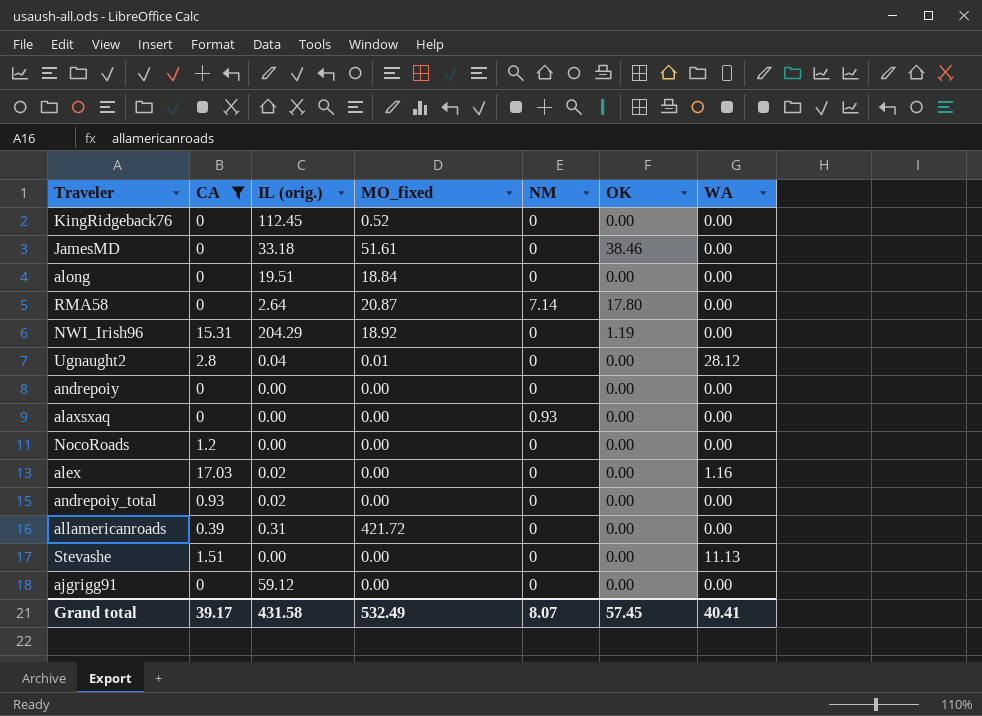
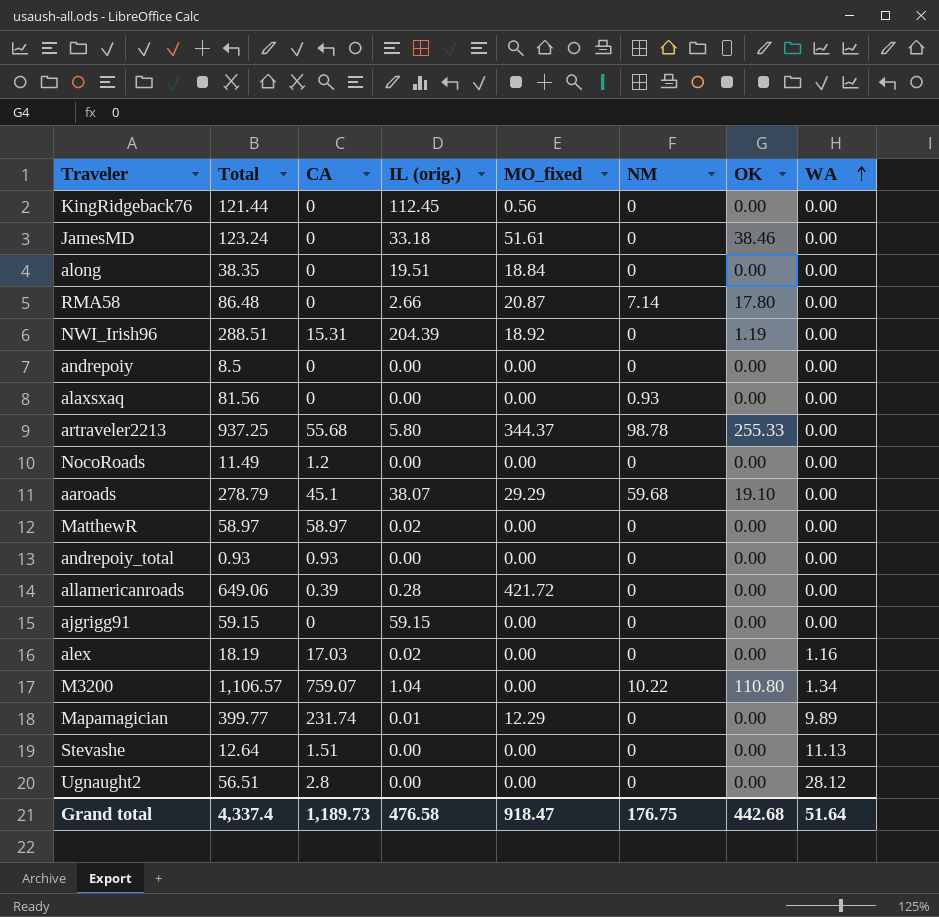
filter: CA <= 17.03 -> none
row order: none -> WA ascending
column Total | position: none -> 2
KingRidgeback76 | MO_fixed: 0.52 -> 0.56
RMA58 | IL (orig.): 2.64 -> 2.66
NWI_Irish96 | IL (orig.): 204.29 -> 204.39
andrepoiy_total | IL (orig.): 0.02 -> 0.00
allamericanroads | IL (orig.): 0.31 -> 0.28
ajgrigg91 | IL (orig.): 59.12 -> 59.15
Ugnaught2 | IL (orig.): 0.04 -> 0.00
Ugnaught2 | MO_fixed: 0.01 -> 0.00
Grand total | CA: 39.17 -> 1,189.73
Grand total | IL (orig.): 431.58 -> 476.58
Grand total | MO_fixed: 532.49 -> 918.47
Grand total | NM: 8.07 -> 176.75
Grand total | OK: 57.45 -> 442.68
Grand total | WA: 40.41 -> 51.64

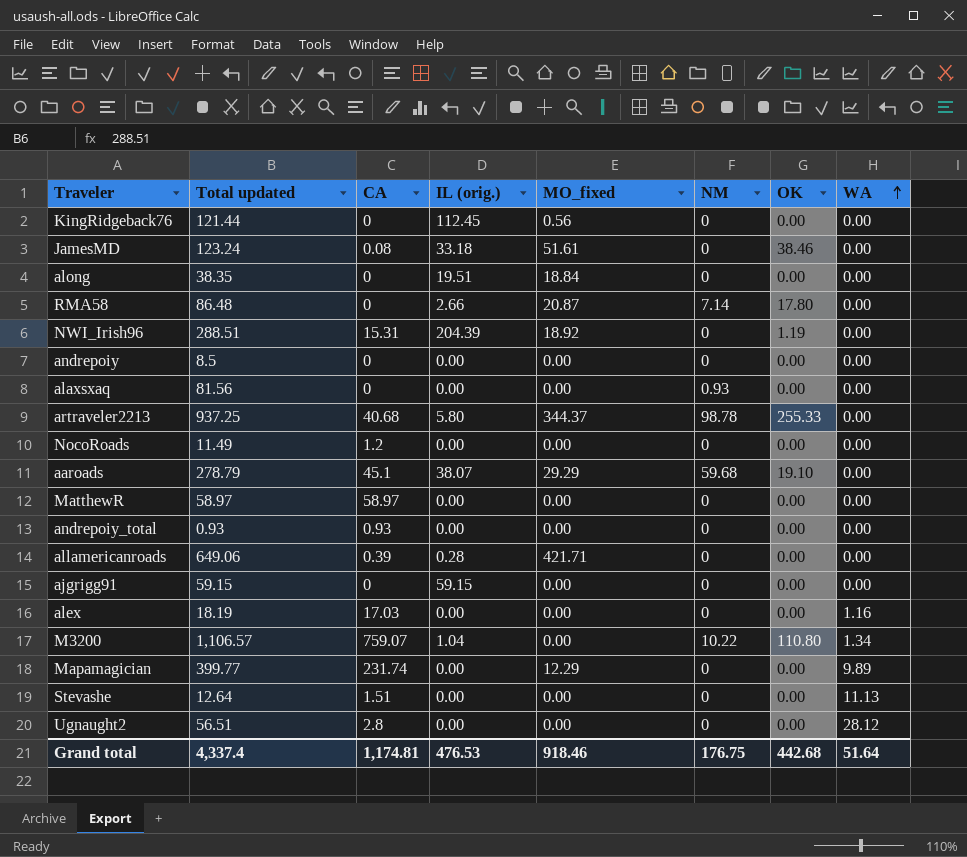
column name: Total -> Total updated
JamesMD | CA: 0 -> 0.08
artraveler2213 | CA: 55.68 -> 40.68
MatthewR | IL (orig.): 0.02 -> 0.00
allamericanroads | MO_fixed: 421.72 -> 421.71
alex | IL (orig.): 0.02 -> 0.00
Mapamagician | IL (orig.): 0.01 -> 0.00
Grand total | CA: 1,189.73 -> 1,174.81
Grand total | IL (orig.): 476.58 -> 476.53
Grand total | MO_fixed: 918.47 -> 918.46

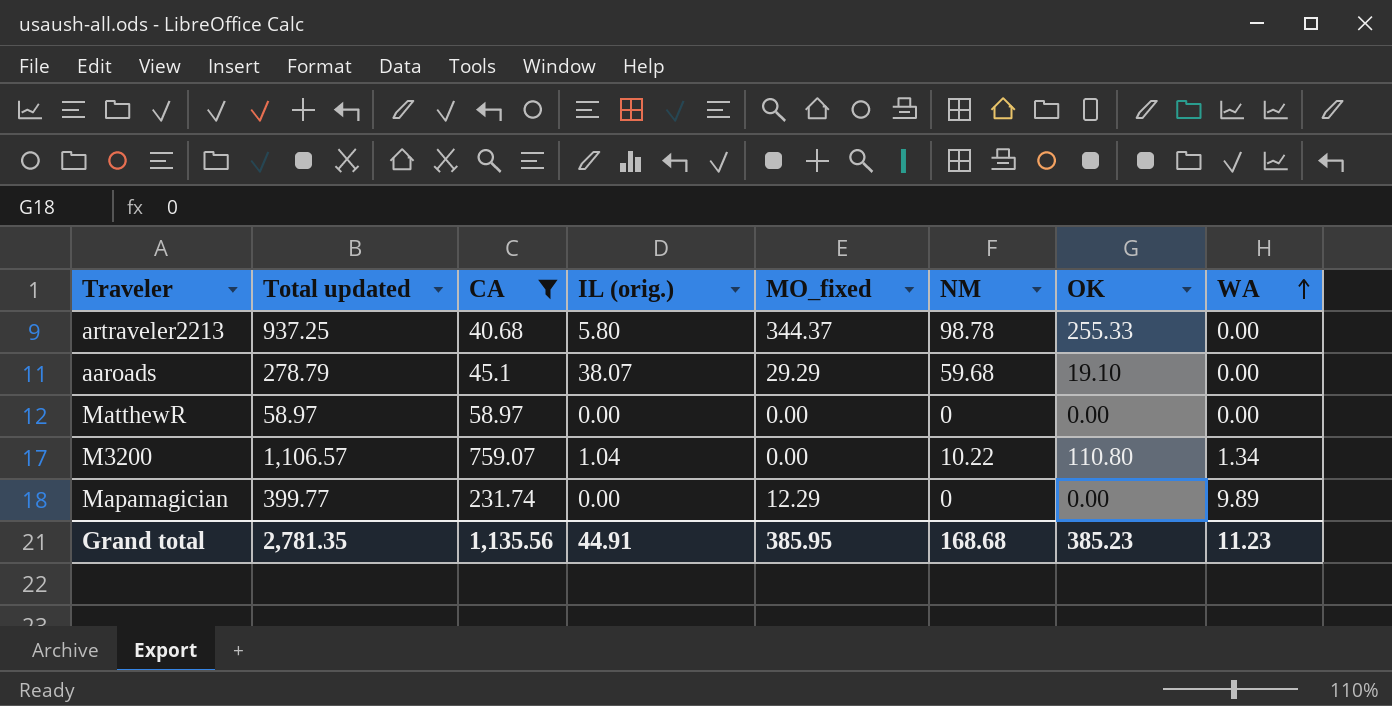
filter: none -> CA >= 40.68
Grand total | Total updated: 4,337.4 -> 2,781.35
Grand total | CA: 1,174.81 -> 1,135.56
Grand total | IL (orig.): 476.53 -> 44.91
Grand total | MO_fixed: 918.46 -> 385.95
Grand total | NM: 176.75 -> 168.68
Grand total | OK: 442.68 -> 385.23
Grand total | WA: 51.64 -> 11.23

